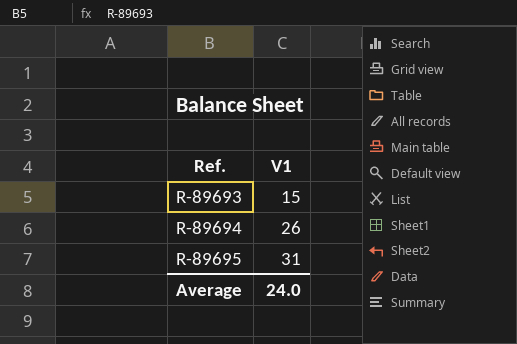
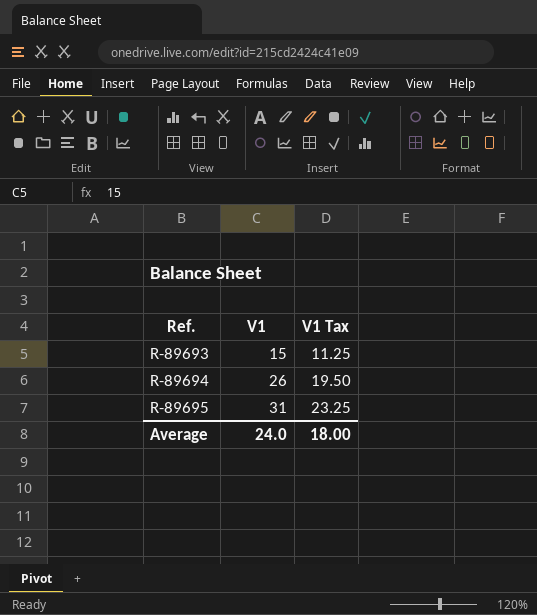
column V1 Tax | formula: none -> [V1] * 0.75

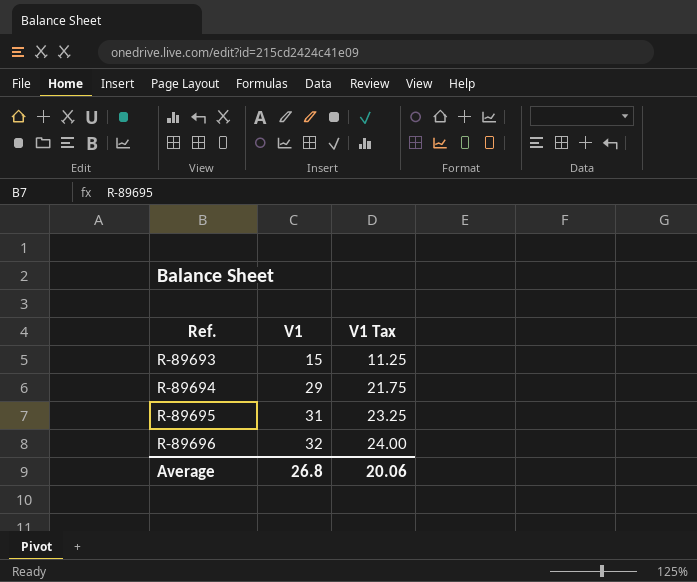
R-89694 | V1: 26 -> 29
R-89694 | V1 Tax: 19.50 -> 21.75
row R-89696: none -> 32 | 24.00
Average | V1: 24.0 -> 26.8
Average | V1 Tax: 18.00 -> 20.06

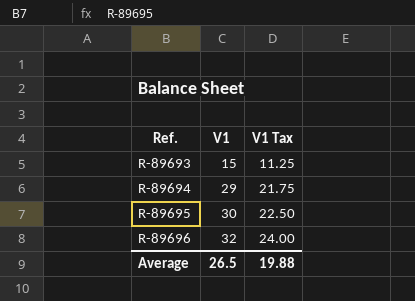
R-89695 | V1: 31 -> 30
R-89695 | V1 Tax: 23.25 -> 22.50
Average | V1: 26.8 -> 26.5
Average | V1 Tax: 20.06 -> 19.88

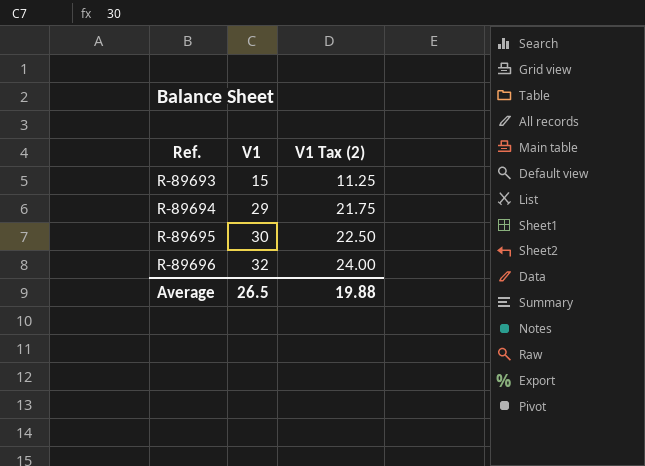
column name: V1 Tax -> V1 Tax (2)

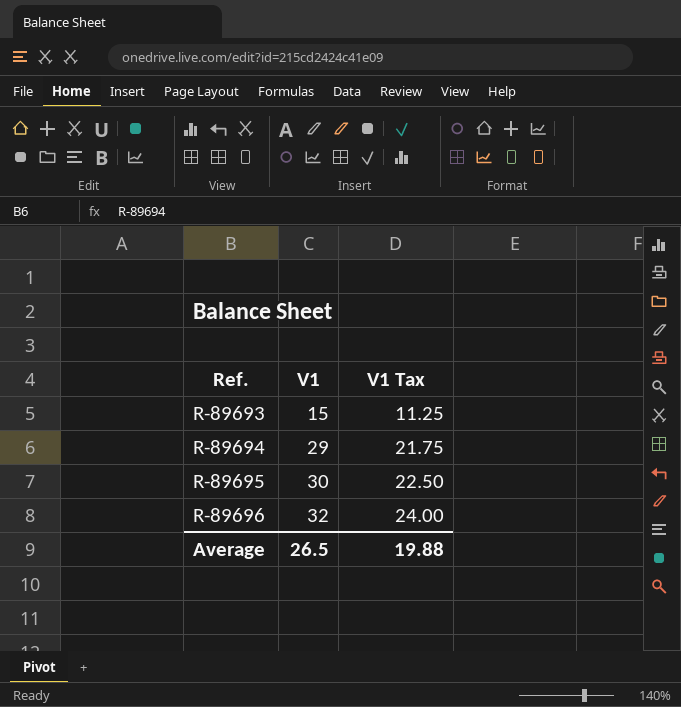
column name: V1 Tax (2) -> V1 Tax

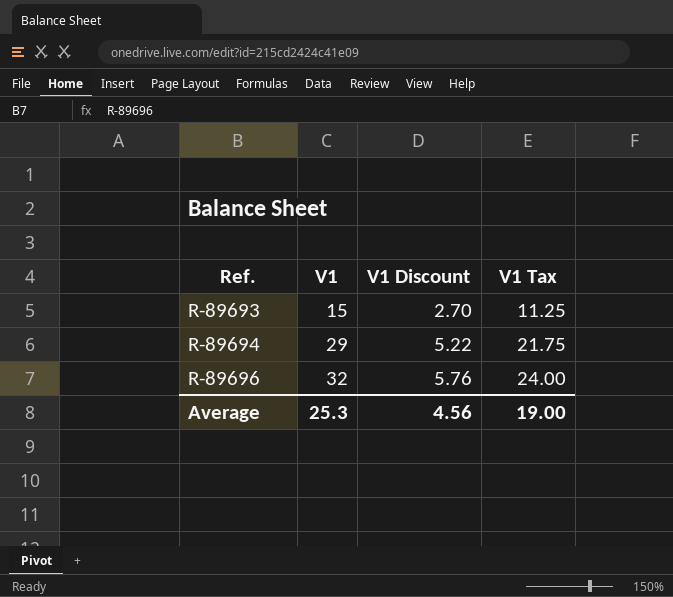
column V1 Discount | formula: none -> [V1] * 0.18
row R-89695: 30 | 22.50 -> none
Average | V1: 26.5 -> 25.3
Average | V1 Tax: 19.88 -> 19.00

